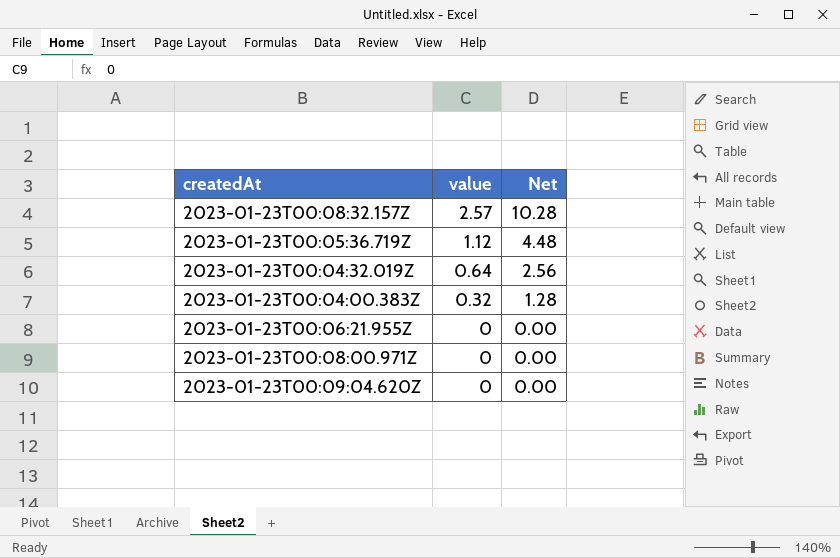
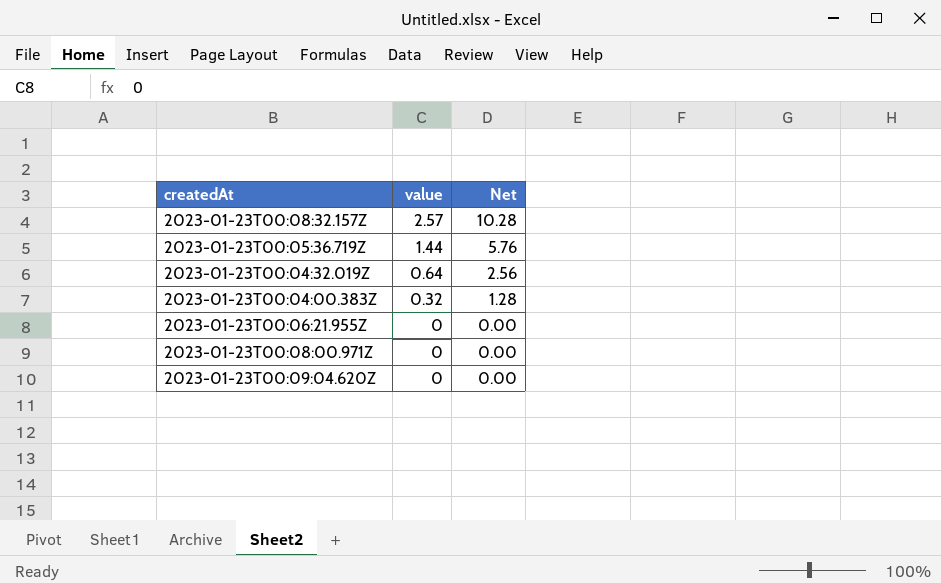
2023-01-23T00:05:36.719Z | value: 1.12 -> 1.44
2023-01-23T00:05:36.719Z | Net: 4.48 -> 5.76

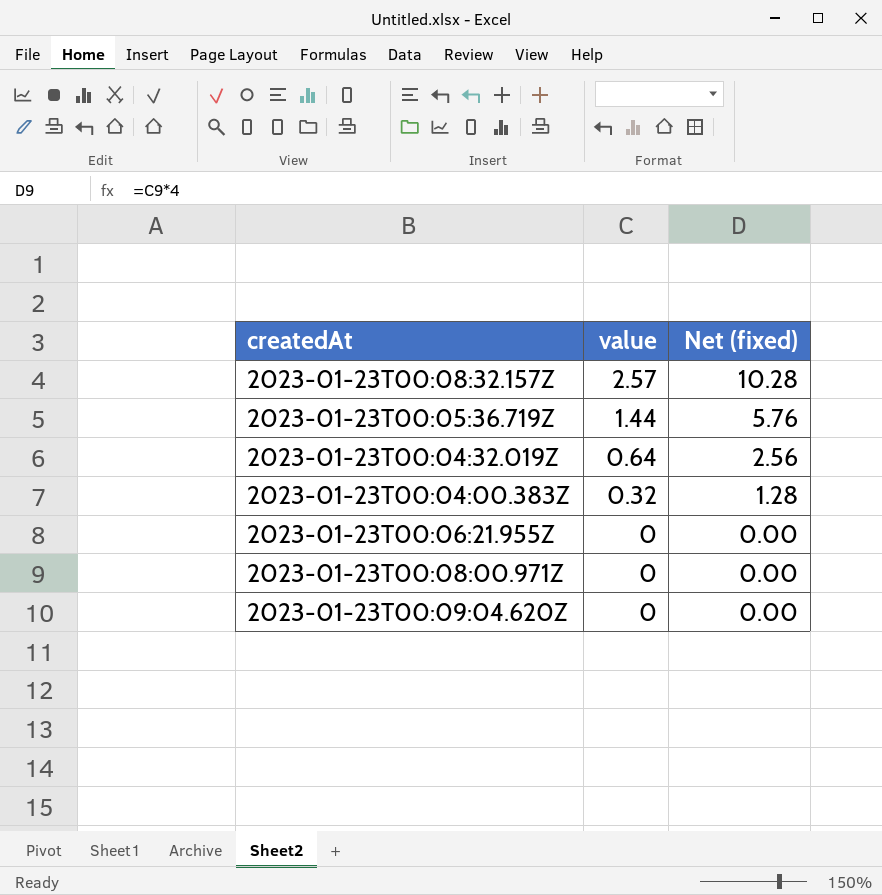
column name: Net -> Net (fixed)

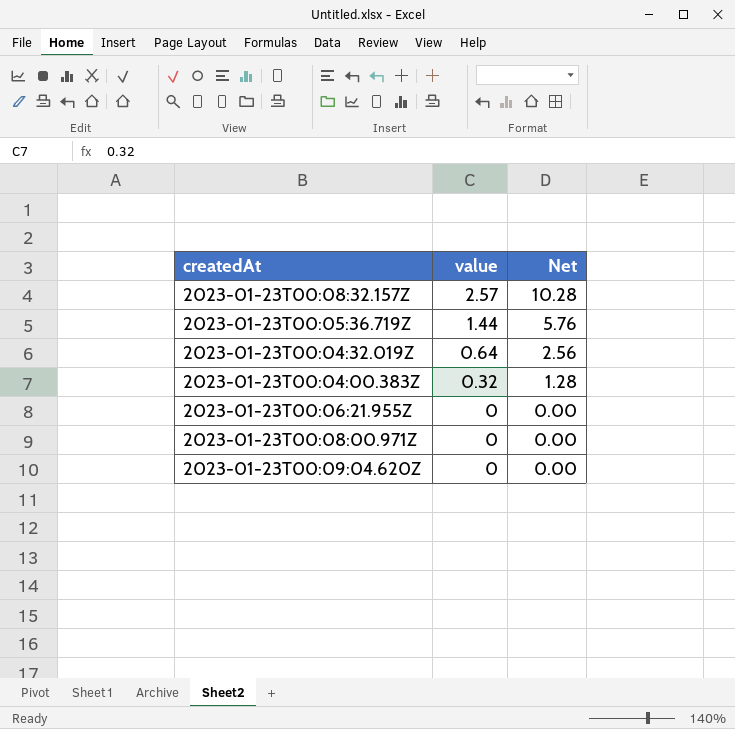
column name: Net (fixed) -> Net

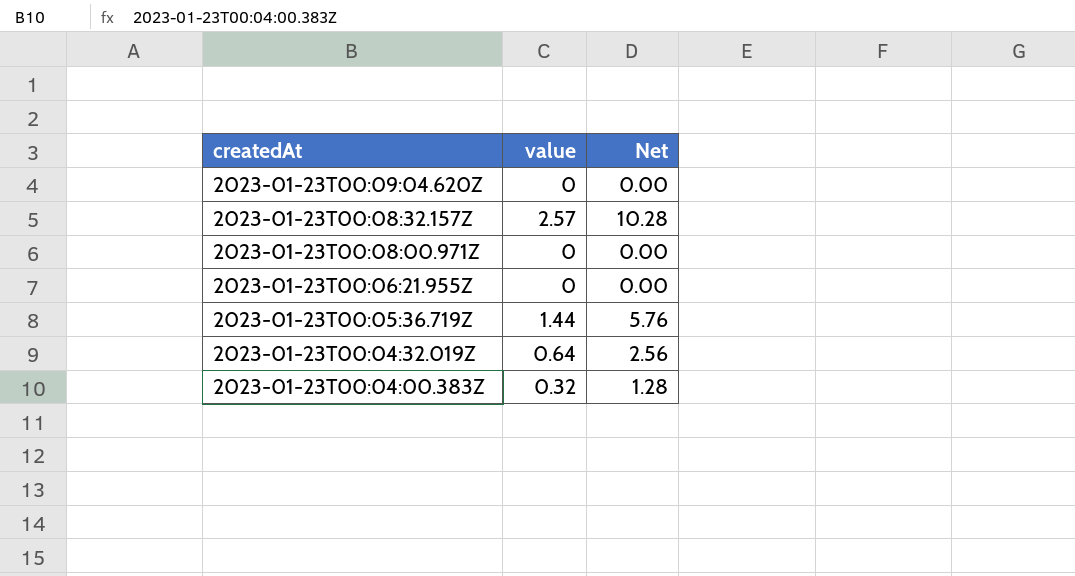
row order: value descending -> createdAt descending

